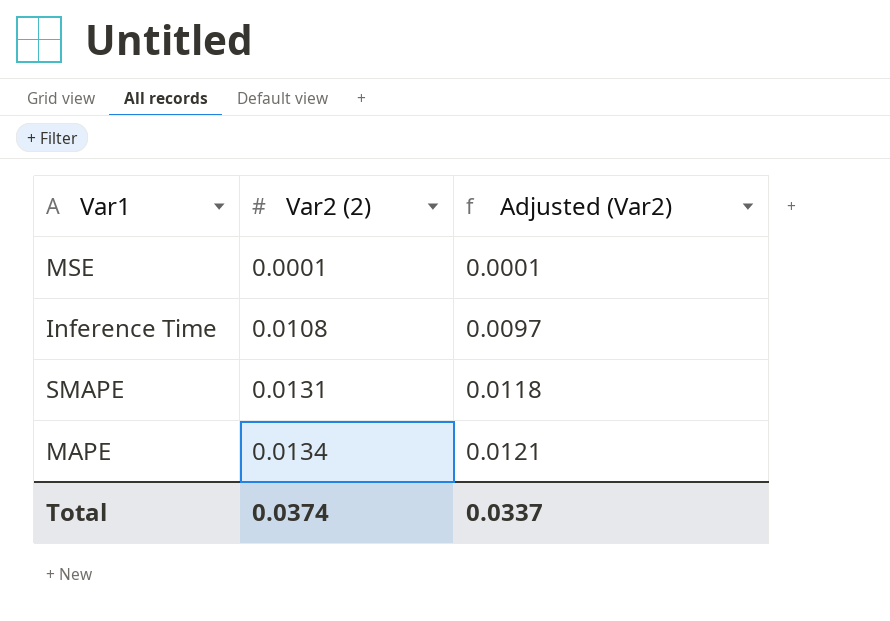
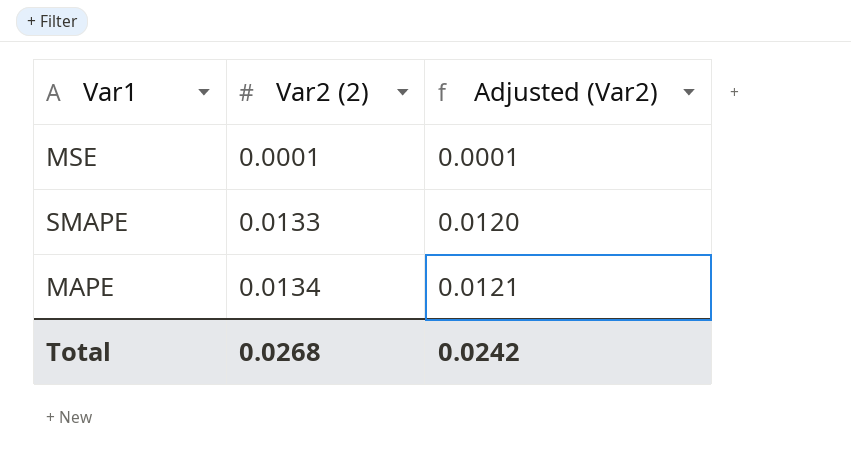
row Inference Time: 0.0108 | 0.0097 -> none
SMAPE | Var2 (2): 0.0131 -> 0.0133
SMAPE | Adjusted (Var2): 0.0118 -> 0.0120
Total | Var2 (2): 0.0374 -> 0.0268
Total | Adjusted (Var2): 0.0337 -> 0.0242

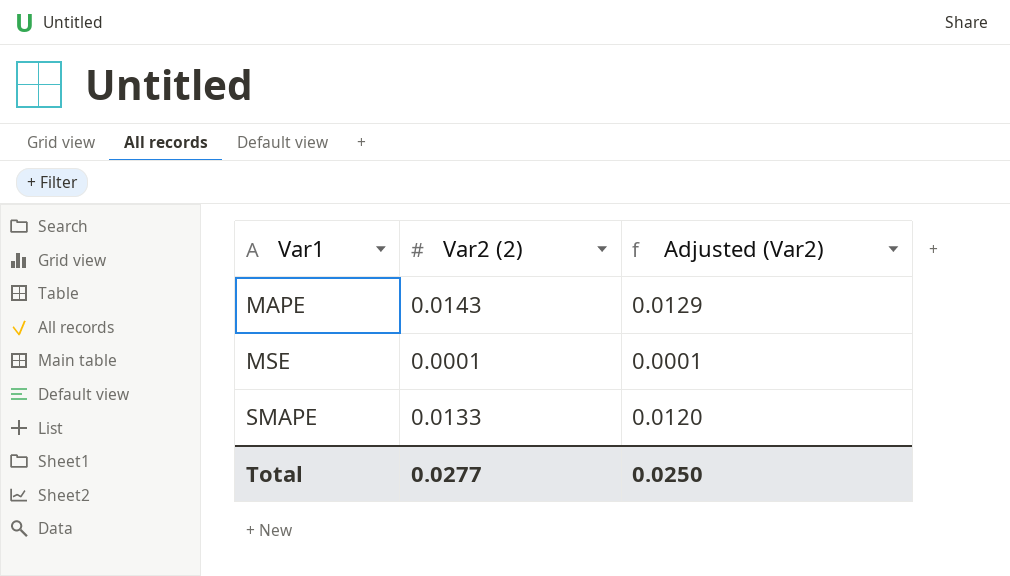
row order: Var2 (2) ascending -> Var1 ascending
MAPE | Var2 (2): 0.0134 -> 0.0143
MAPE | Adjusted (Var2): 0.0121 -> 0.0129
Total | Var2 (2): 0.0268 -> 0.0277
Total | Adjusted (Var2): 0.0242 -> 0.0250

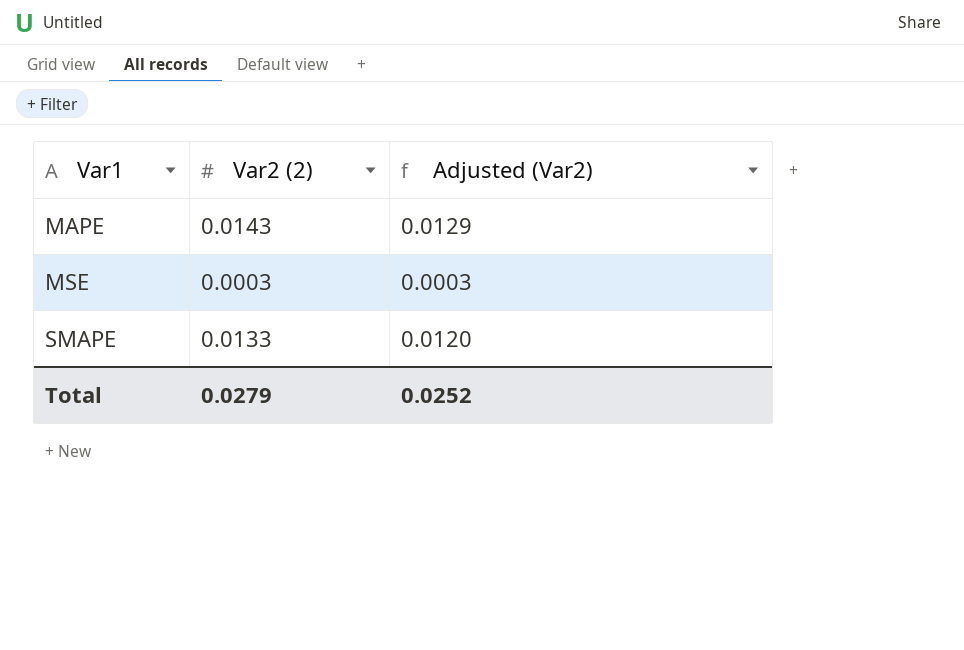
MSE | Var2 (2): 0.0001 -> 0.0003
MSE | Adjusted (Var2): 0.0001 -> 0.0003
Total | Var2 (2): 0.0277 -> 0.0279
Total | Adjusted (Var2): 0.0250 -> 0.0252

